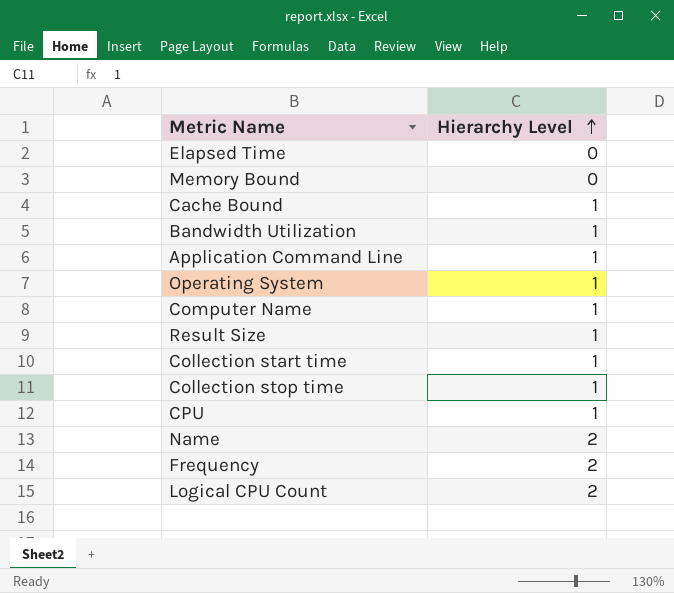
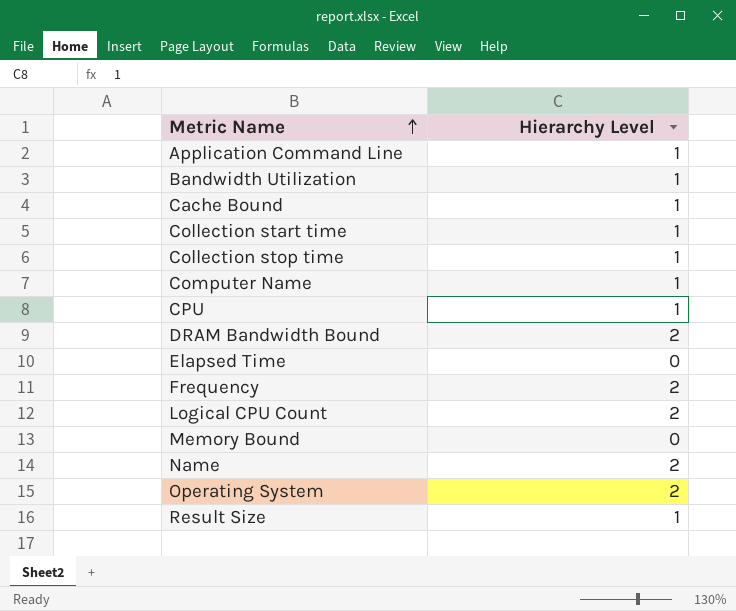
row order: Hierarchy Level ascending -> Metric Name ascending
row DRAM Bandwidth Bound: none -> 2
Operating System | Hierarchy Level: 1 -> 2

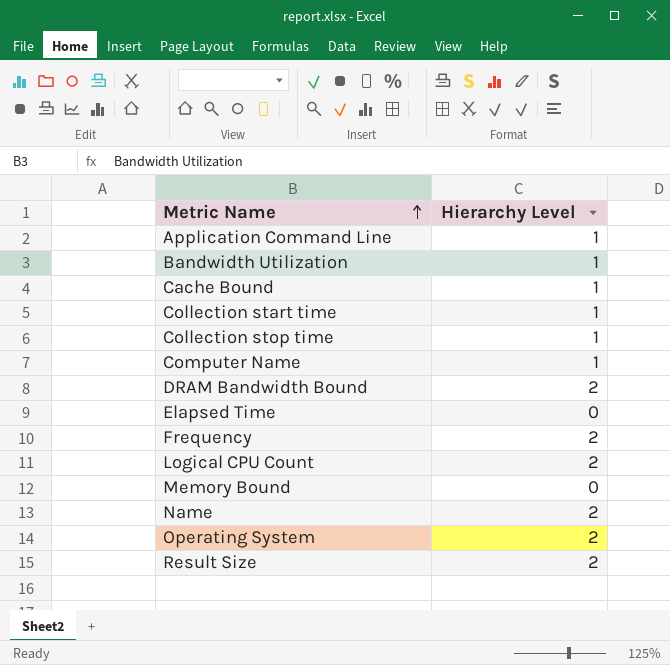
row CPU: 1 -> none
Result Size | Hierarchy Level: 1 -> 2

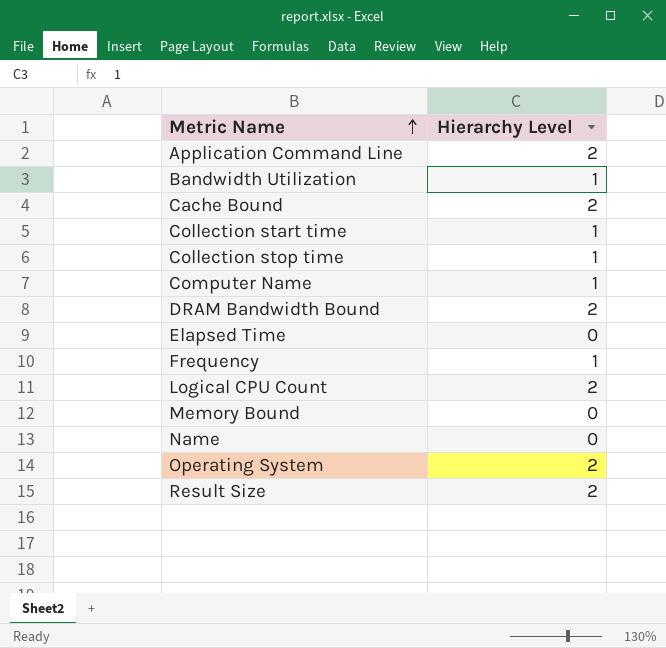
Application Command Line | Hierarchy Level: 1 -> 2
Cache Bound | Hierarchy Level: 1 -> 2
Frequency | Hierarchy Level: 2 -> 1
Name | Hierarchy Level: 2 -> 0

